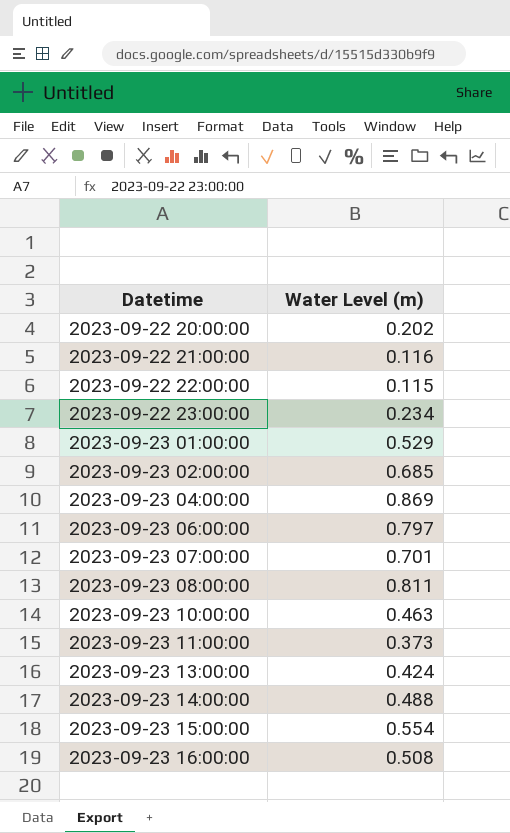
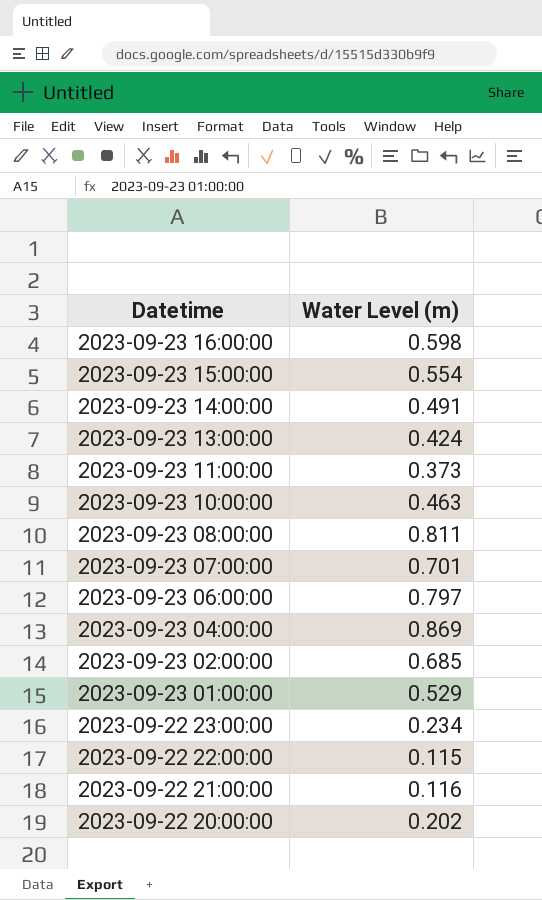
row order: Datetime ascending -> Datetime descending
2023-09-23 16:00:00 | Water Level (m): 0.508 -> 0.598
2023-09-23 14:00:00 | Water Level (m): 0.488 -> 0.491

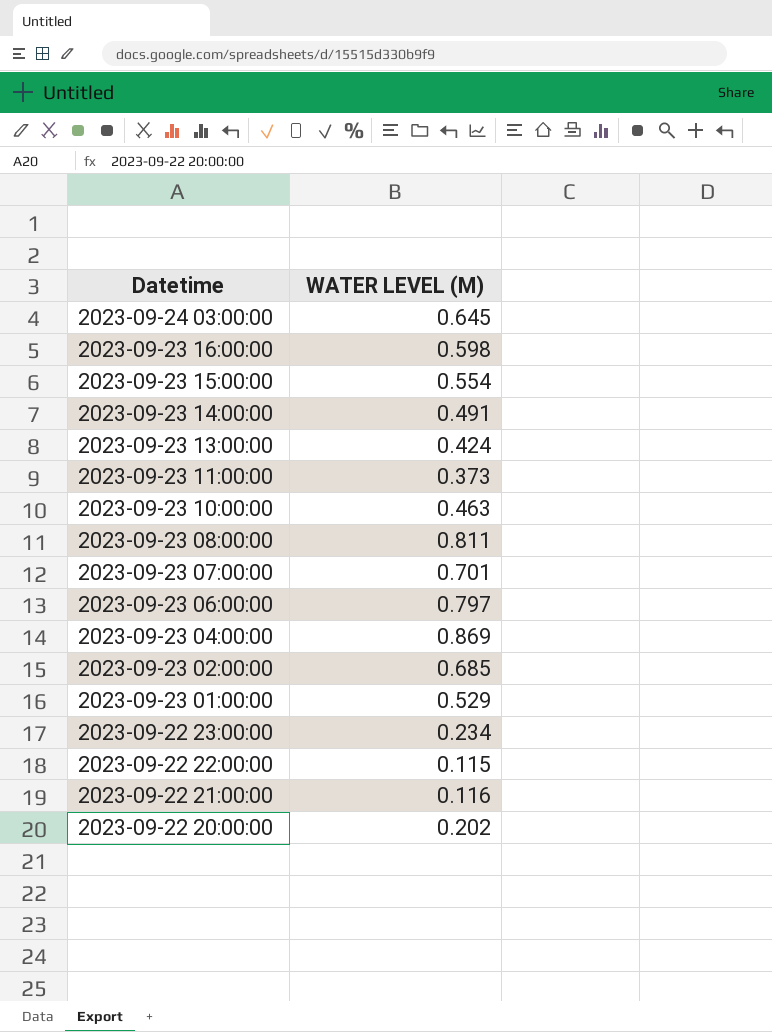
column name: Water Level (m) -> WATER LEVEL (M)
row 2023-09-24 03:00:00: none -> 0.645

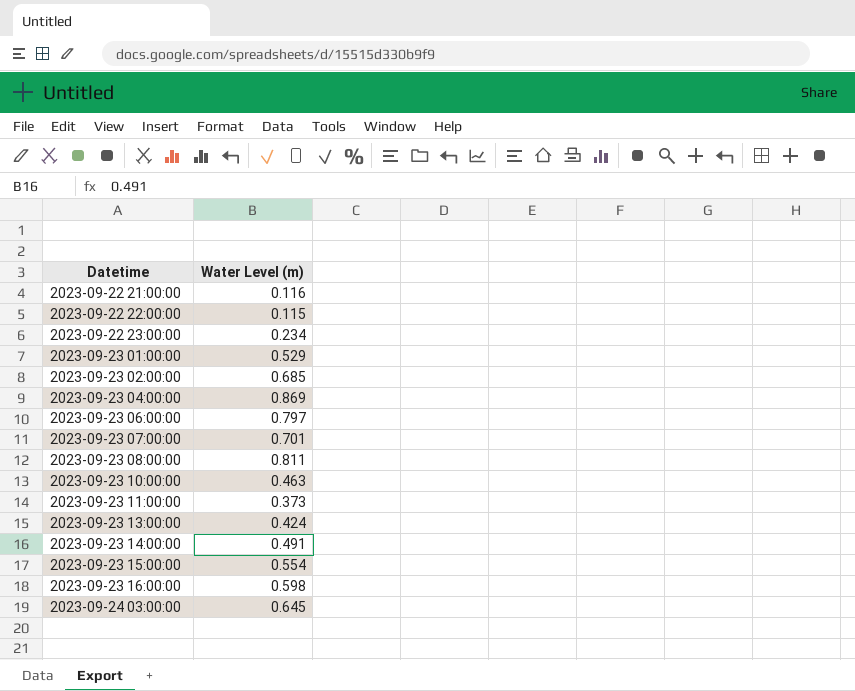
row order: Datetime descending -> Datetime ascending
column name: WATER LEVEL (M) -> Water Level (m)
row 2023-09-22 20:00:00: 0.202 -> none

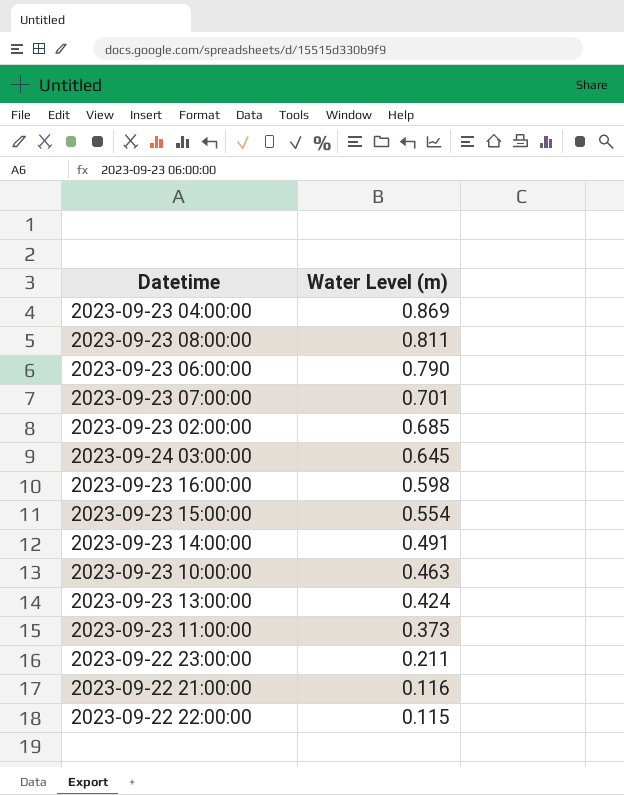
row order: Datetime ascending -> Water Level (m) descending
row 2023-09-23 01:00:00: 0.529 -> none
2023-09-23 06:00:00 | Water Level (m): 0.797 -> 0.790
2023-09-22 23:00:00 | Water Level (m): 0.234 -> 0.211

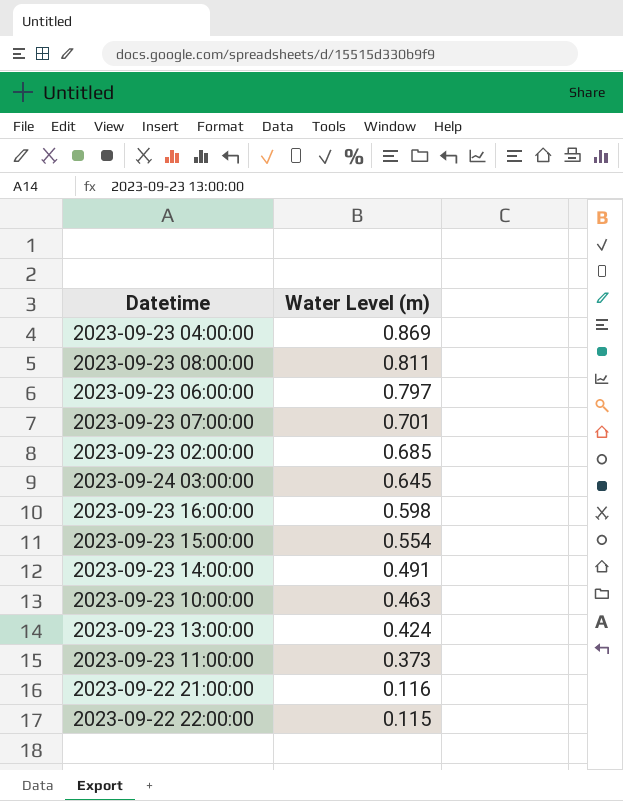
row 2023-09-22 23:00:00: 0.211 -> none
2023-09-23 06:00:00 | Water Level (m): 0.790 -> 0.797

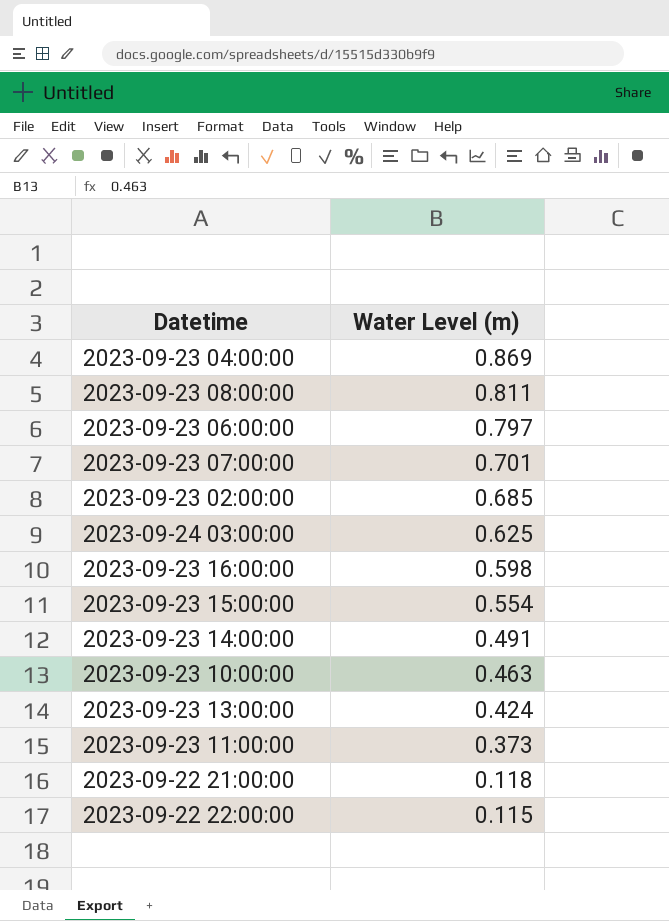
2023-09-24 03:00:00 | Water Level (m): 0.645 -> 0.625
2023-09-22 21:00:00 | Water Level (m): 0.116 -> 0.118

